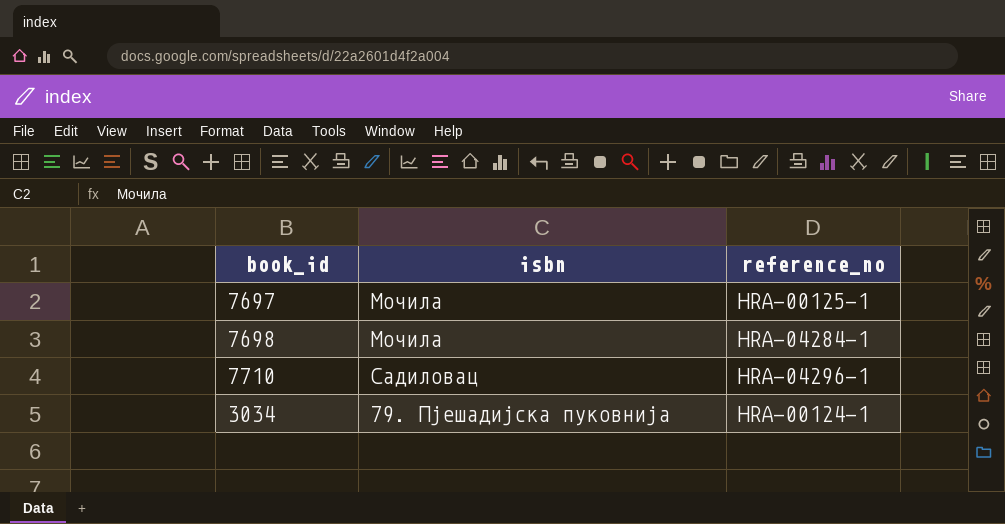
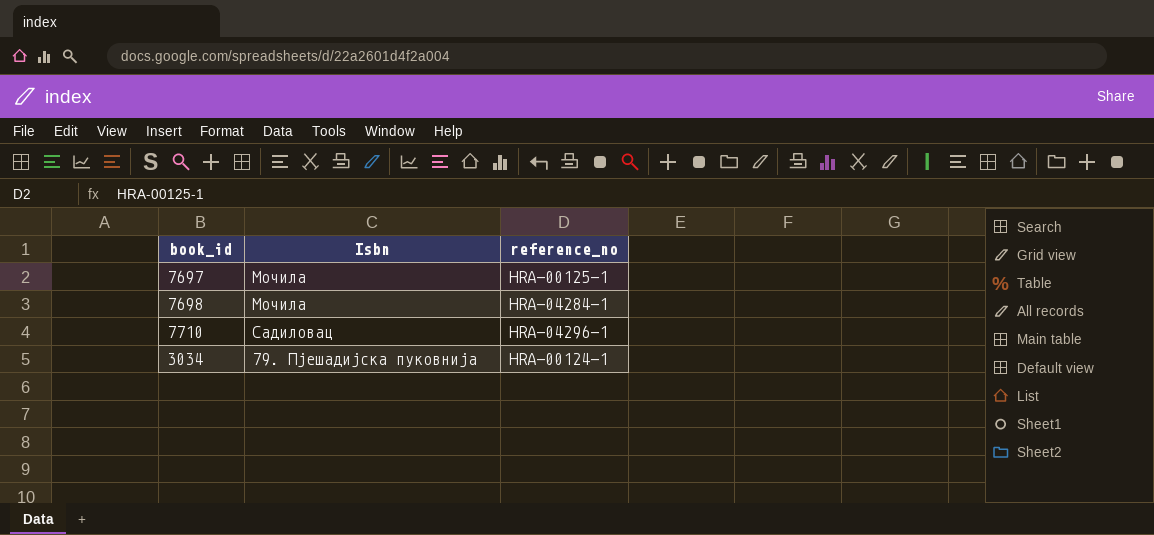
column name: isbn -> Isbn

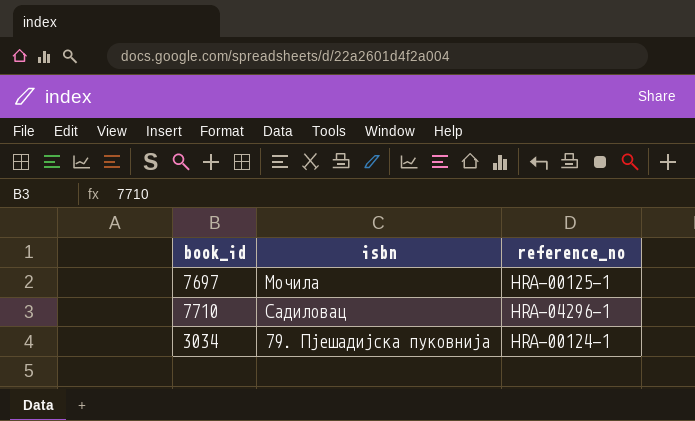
column name: Isbn -> isbn
row 7698: Мочила | HRA-04284-1 -> none

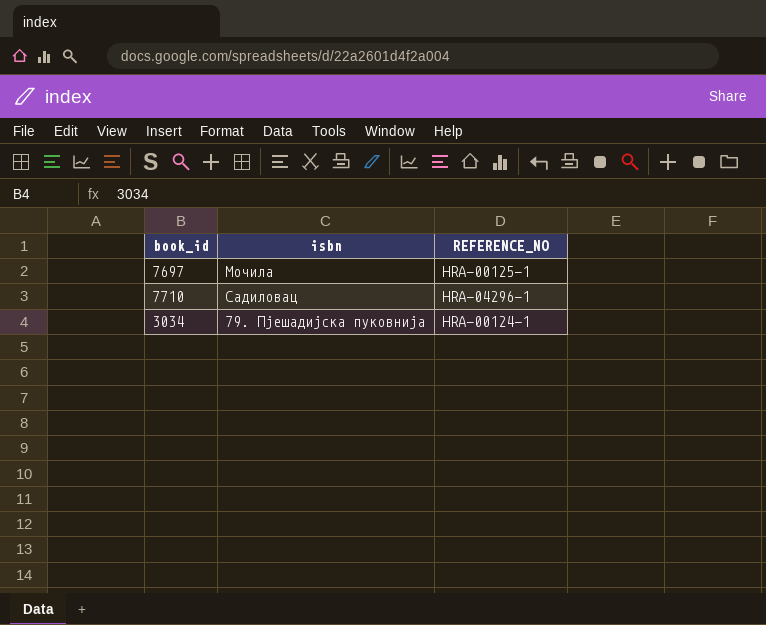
column name: reference_no -> REFERENCE_NO

